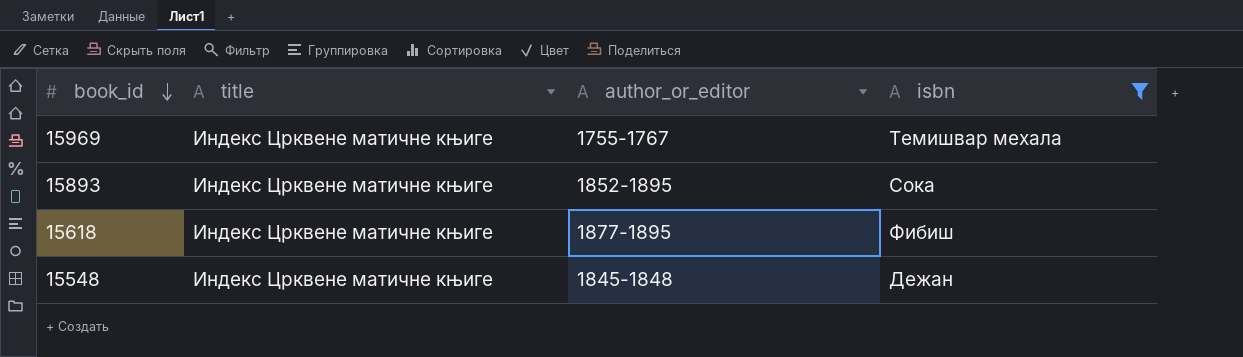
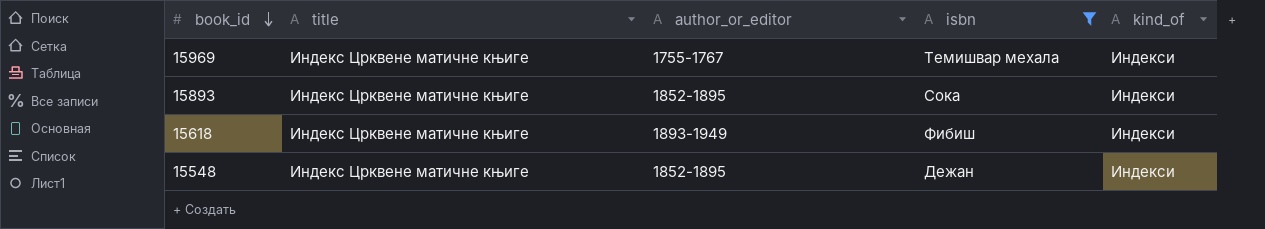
column kind_of | position: none -> 5
15618 | author_or_editor: 1877-1895 -> 1893-1949
15548 | author_or_editor: 1845-1848 -> 1852-1895

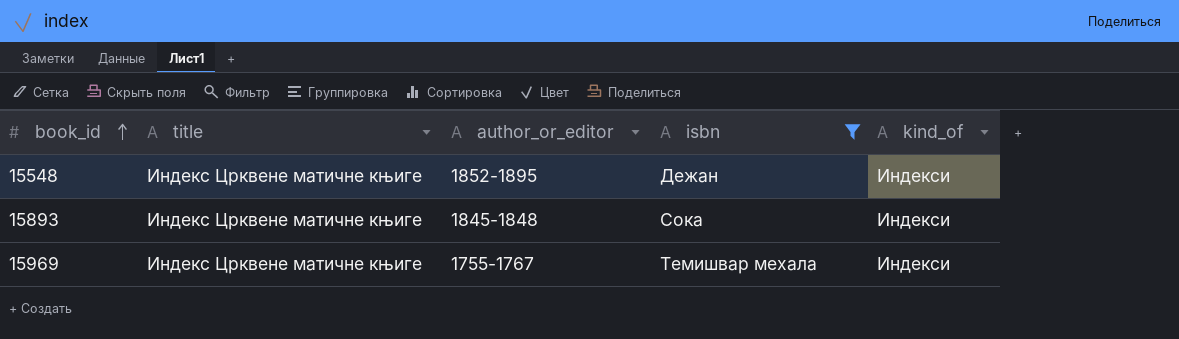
row order: book_id descending -> book_id ascending
row 15618: Индекс Црквене матичне књиге | 1893-1949 | Фибиш | Индекси -> none
15893 | author_or_editor: 1852-1895 -> 1845-1848

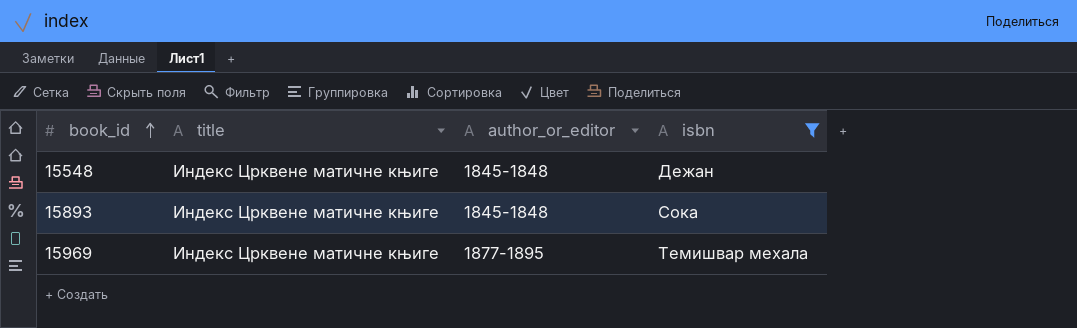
column kind_of | position: 5 -> none
15548 | author_or_editor: 1852-1895 -> 1845-1848
15969 | author_or_editor: 1755-1767 -> 1877-1895

